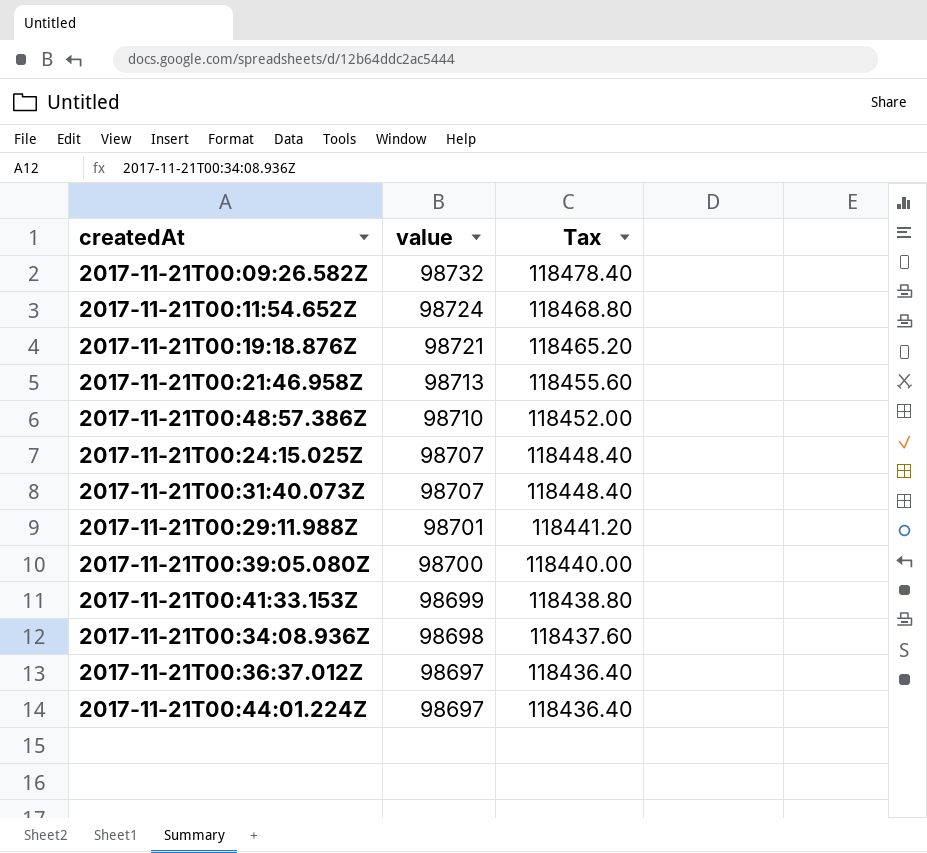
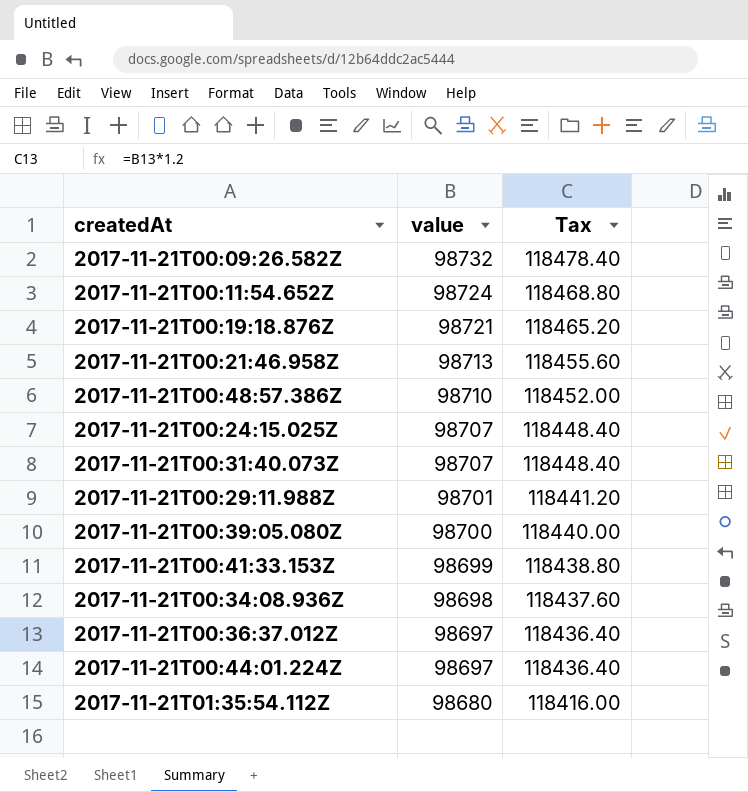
row 2017-11-21T01:35:54.112Z: none -> 98680 | 118416.00

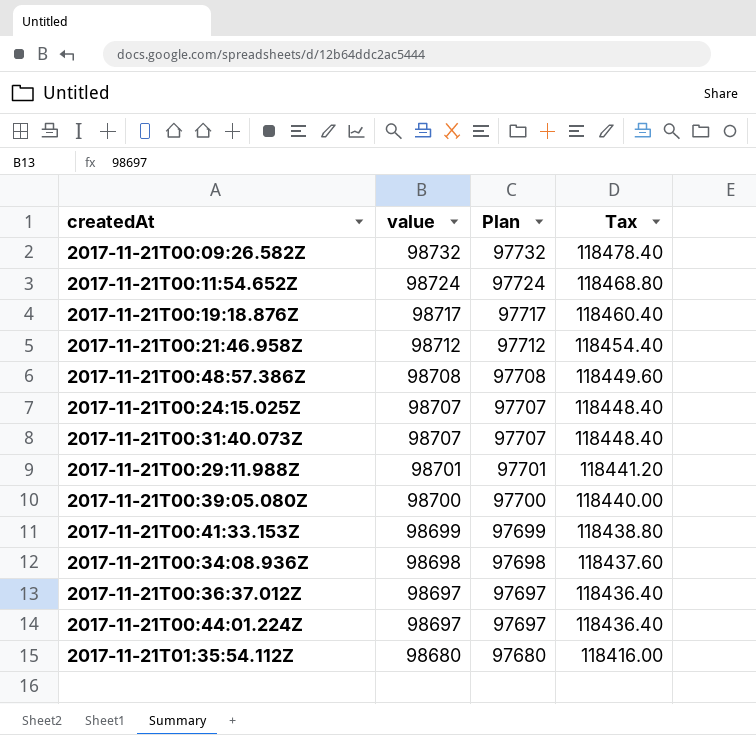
column Plan | formula: none -> [value] - 1000
2017-11-21T00:19:18.876Z | value: 98721 -> 98717
2017-11-21T00:19:18.876Z | Tax: 118465.20 -> 118460.40
2017-11-21T00:21:46.958Z | value: 98713 -> 98712
2017-11-21T00:21:46.958Z | Tax: 118455.60 -> 118454.40
2017-11-21T00:48:57.386Z | value: 98710 -> 98708
2017-11-21T00:48:57.386Z | Tax: 118452.00 -> 118449.60

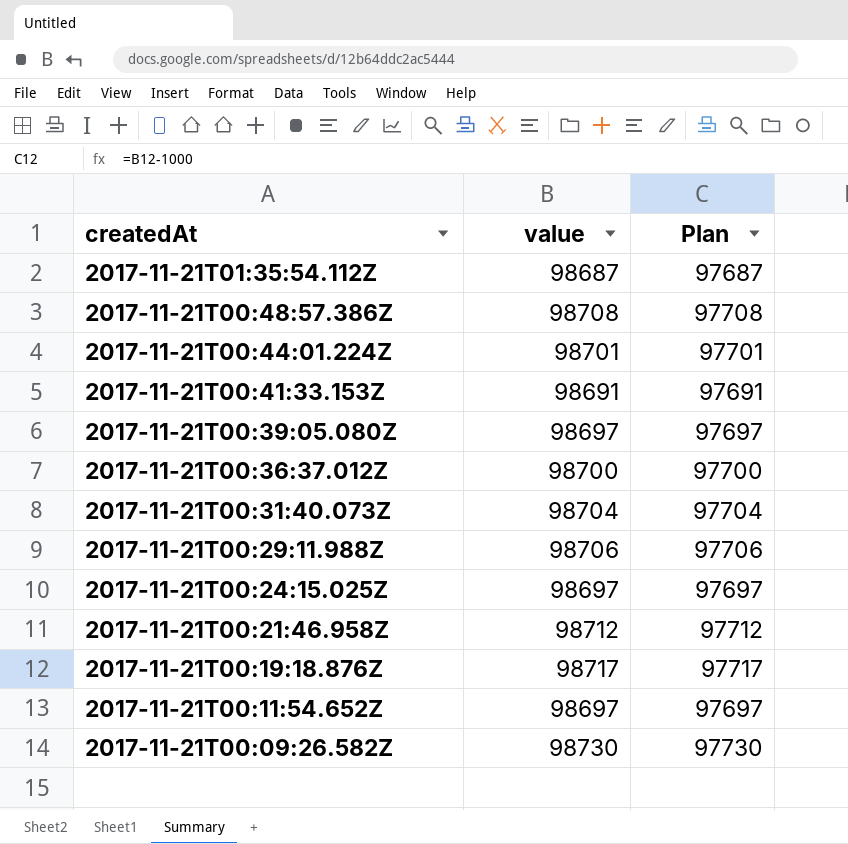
row order: value descending -> createdAt descending
column Tax | formula: [value] * 1.2 -> none
row 2017-11-21T00:34:08.936Z: 98698 | 97698 | 118437.60 -> none
2017-11-21T01:35:54.112Z | value: 98680 -> 98687
2017-11-21T01:35:54.112Z | Plan: 97680 -> 97687
2017-11-21T00:44:01.224Z | value: 98697 -> 98701
2017-11-21T00:44:01.224Z | Plan: 97697 -> 97701
2017-11-21T00:41:33.153Z | value: 98699 -> 98691
2017-11-21T00:41:33.153Z | Plan: 97699 -> 97691
2017-11-21T00:39:05.080Z | value: 98700 -> 98697
2017-11-21T00:39:05.080Z | Plan: 97700 -> 97697
2017-11-21T00:36:37.012Z | value: 98697 -> 98700
2017-11-21T00:36:37.012Z | Plan: 97697 -> 97700
2017-11-21T00:31:40.073Z | value: 98707 -> 98704
2017-11-21T00:31:40.073Z | Plan: 97707 -> 97704
2017-11-21T00:29:11.988Z | value: 98701 -> 98706
2017-11-21T00:29:11.988Z | Plan: 97701 -> 97706
2017-11-21T00:24:15.025Z | value: 98707 -> 98697
2017-11-21T00:24:15.025Z | Plan: 97707 -> 97697
2017-11-21T00:11:54.652Z | value: 98724 -> 98697
2017-11-21T00:11:54.652Z | Plan: 97724 -> 97697
2017-11-21T00:09:26.582Z | value: 98732 -> 98730
2017-11-21T00:09:26.582Z | Plan: 97732 -> 97730

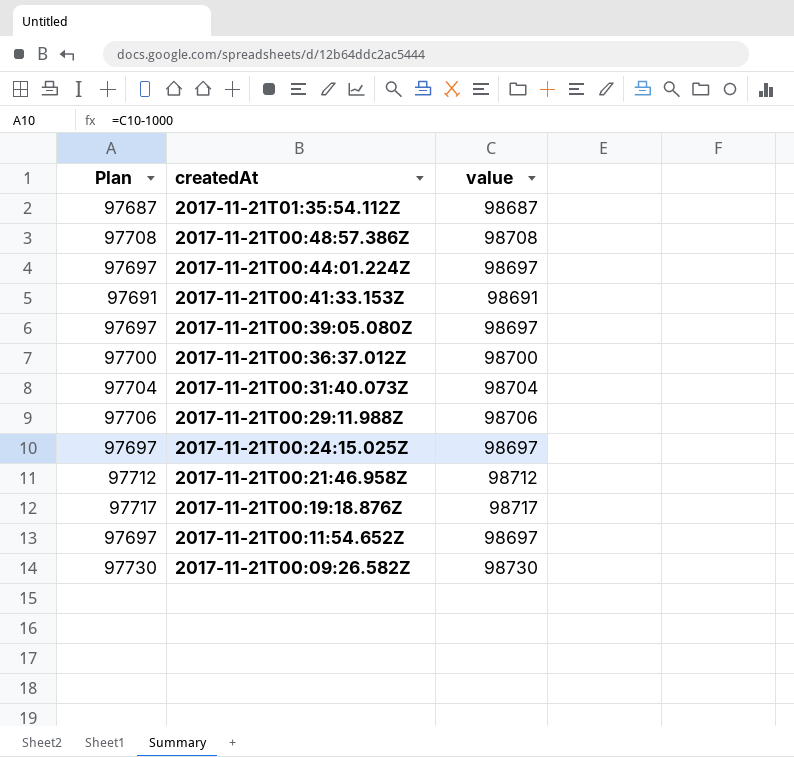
column Plan | position: 3 -> 1
2017-11-21T00:44:01.224Z | Plan: 97701 -> 97697
2017-11-21T00:44:01.224Z | value: 98701 -> 98697

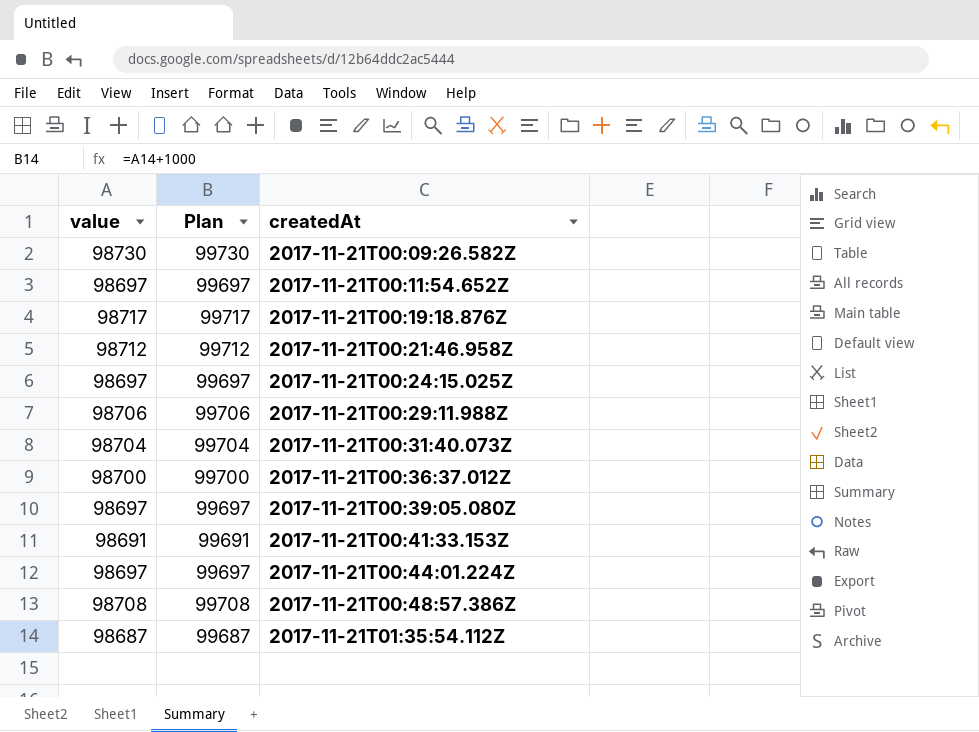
row order: createdAt descending -> createdAt ascending
column value | position: 3 -> 1
column Plan | formula: [value] - 1000 -> [value] + 1000

